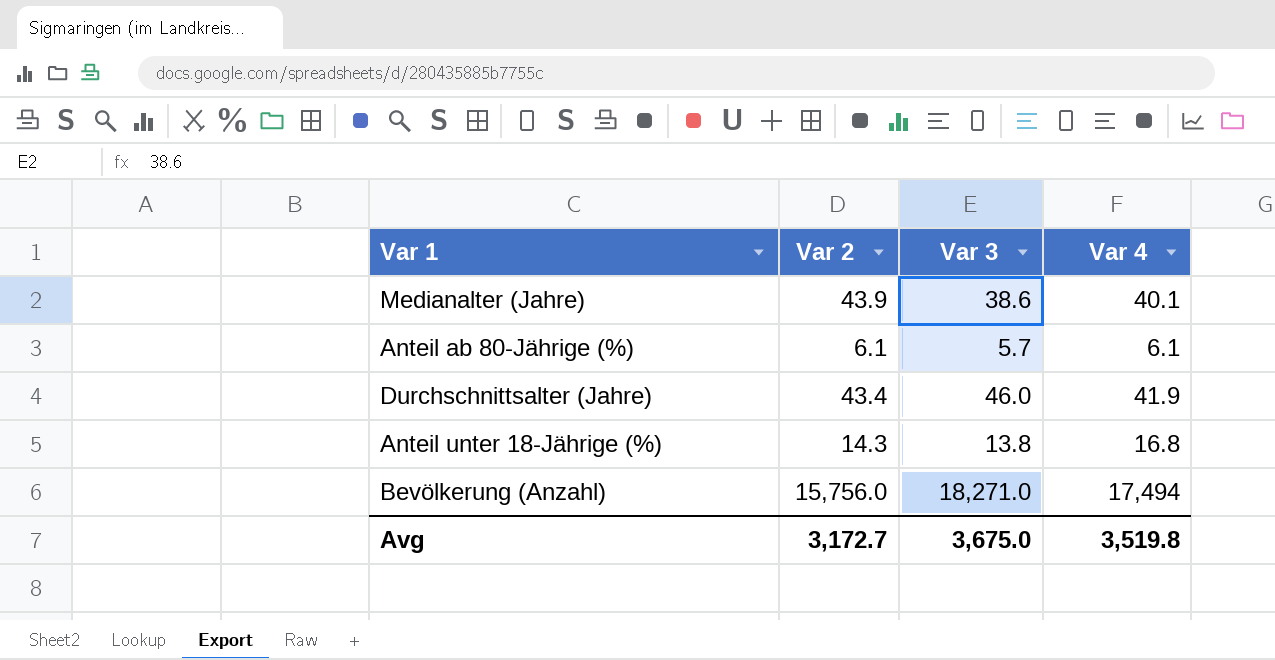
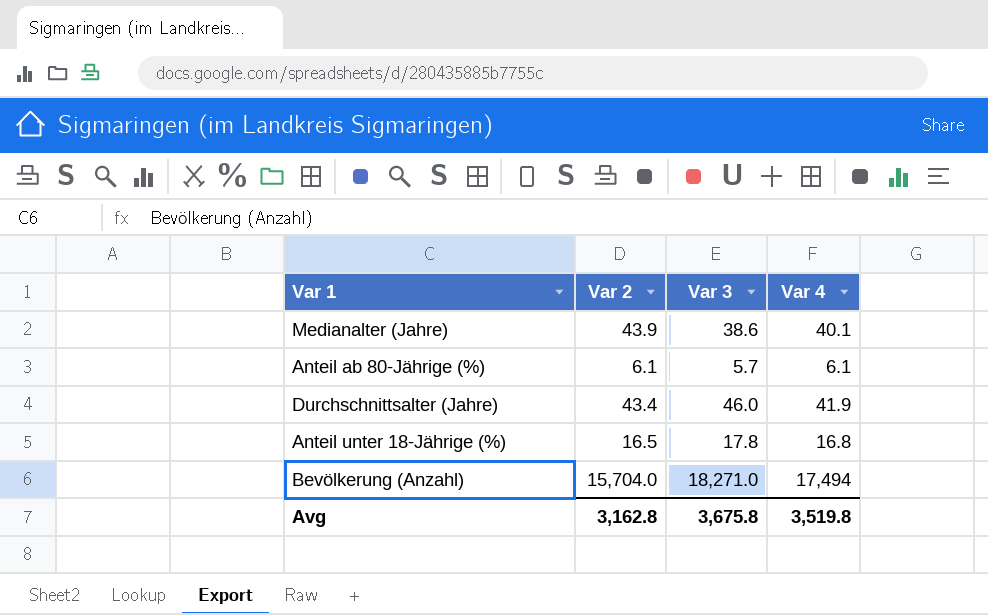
Anteil unter 18-Jährige (%) | Var 2: 14.3 -> 16.5
Anteil unter 18-Jährige (%) | Var 3: 13.8 -> 17.8
Bevölkerung (Anzahl) | Var 2: 15,756.0 -> 15,704.0
Avg | Var 2: 3,172.7 -> 3,162.8
Avg | Var 3: 3,675.0 -> 3,675.8

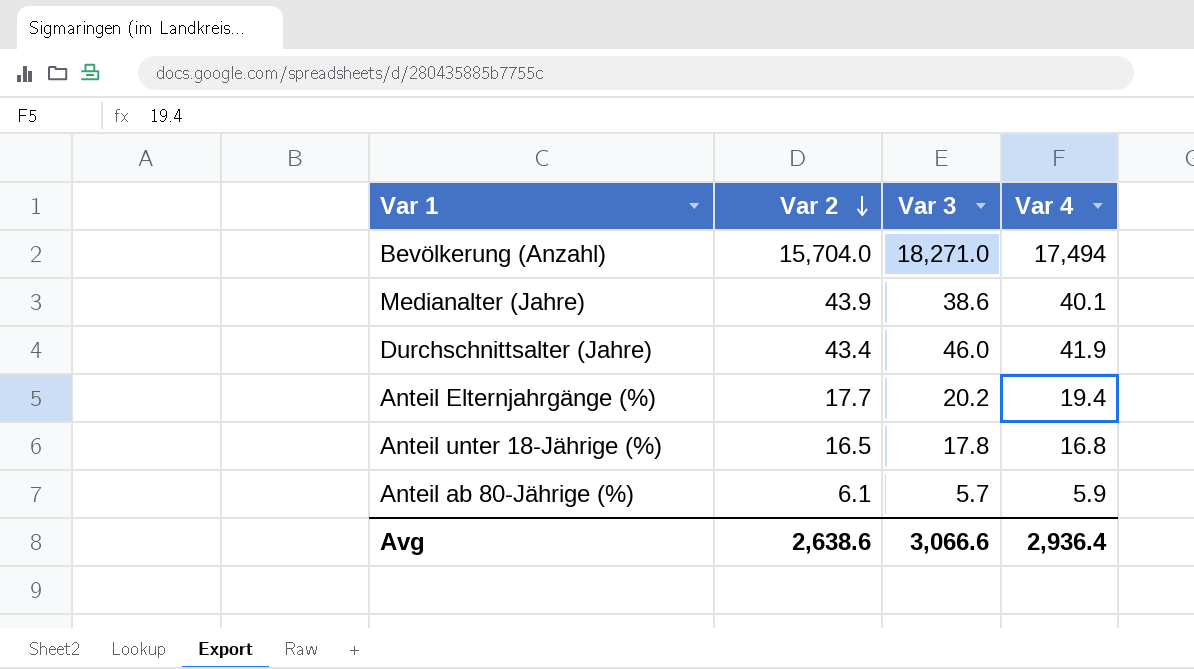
row order: none -> Var 2 descending
row Anteil Elternjahrgänge (%): none -> 17.7 | 20.2 | 19.4
Anteil ab 80-Jährige (%) | Var 4: 6.1 -> 5.9
Avg | Var 2: 3,162.8 -> 2,638.6
Avg | Var 3: 3,675.8 -> 3,066.6
Avg | Var 4: 3,519.8 -> 2,936.4

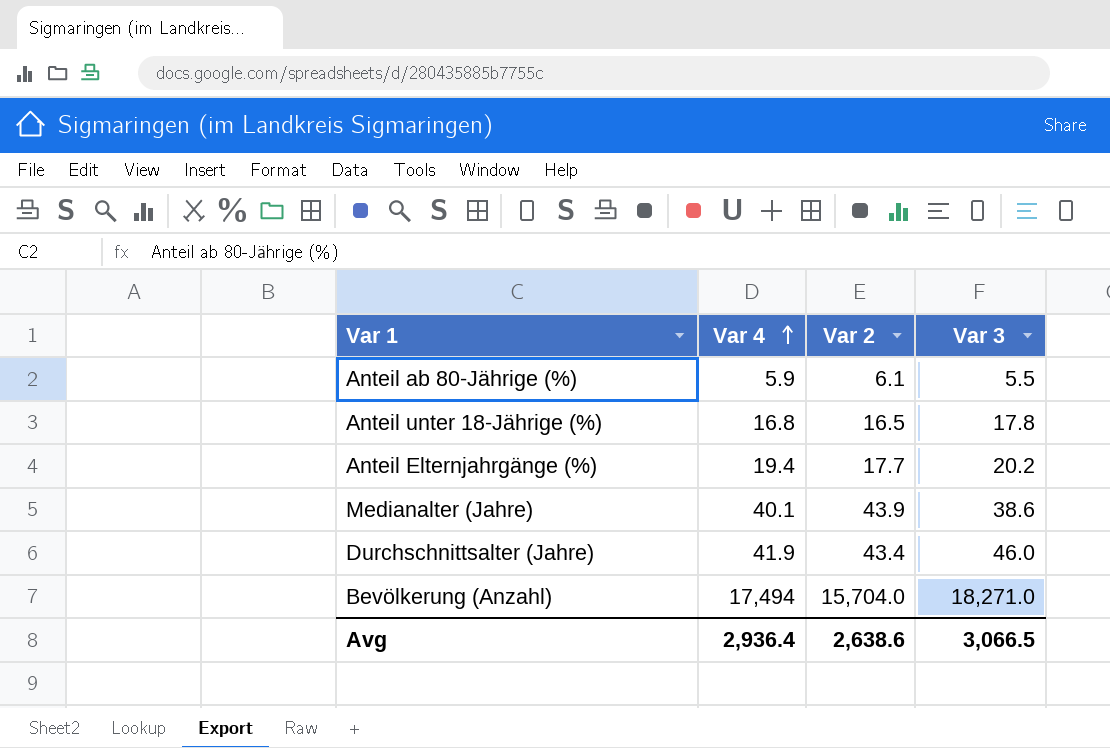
row order: Var 2 descending -> Var 4 ascending
column Var 4 | position: 4 -> 2
Anteil ab 80-Jährige (%) | Var 3: 5.7 -> 5.5
Avg | Var 3: 3,066.6 -> 3,066.5

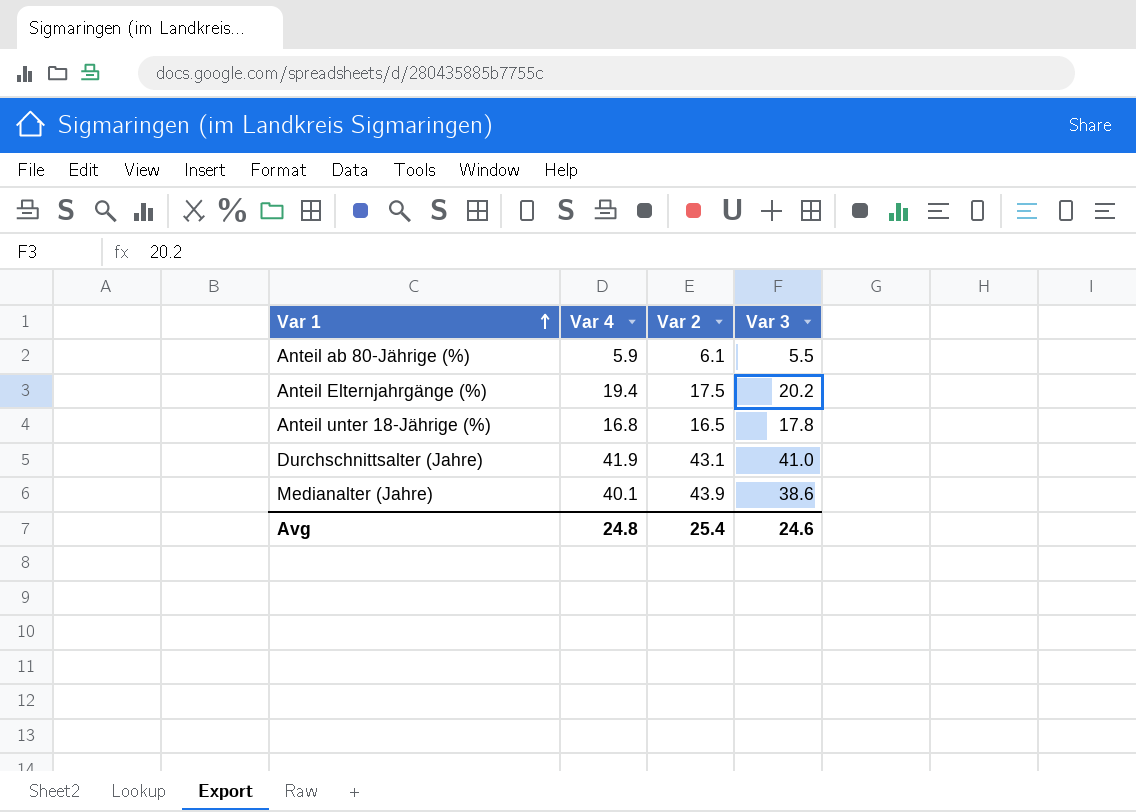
row order: Var 4 ascending -> Var 1 ascending
row Bevölkerung (Anzahl): 17,494 | 15,704.0 | 18,271.0 -> none
Anteil Elternjahrgänge (%) | Var 2: 17.7 -> 17.5
Durchschnittsalter (Jahre) | Var 2: 43.4 -> 43.1
Durchschnittsalter (Jahre) | Var 3: 46.0 -> 41.0
Avg | Var 4: 2,936.4 -> 24.8
Avg | Var 2: 2,638.6 -> 25.4
Avg | Var 3: 3,066.5 -> 24.6

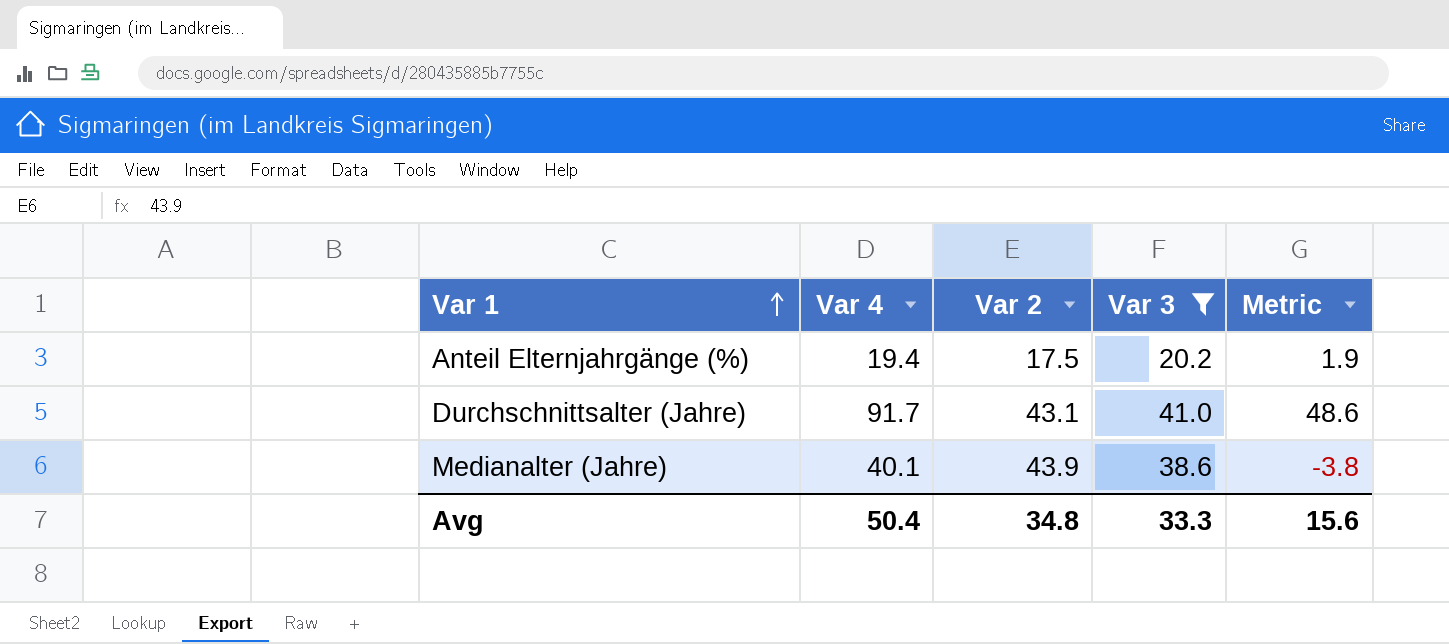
filter: none -> Var 3 >= 20.2
column Metric | formula: none -> [Var 4] - [Var 2]
Durchschnittsalter (Jahre) | Var 4: 41.9 -> 91.7
Avg | Var 4: 24.8 -> 50.4
Avg | Var 2: 25.4 -> 34.8
Avg | Var 3: 24.6 -> 33.3

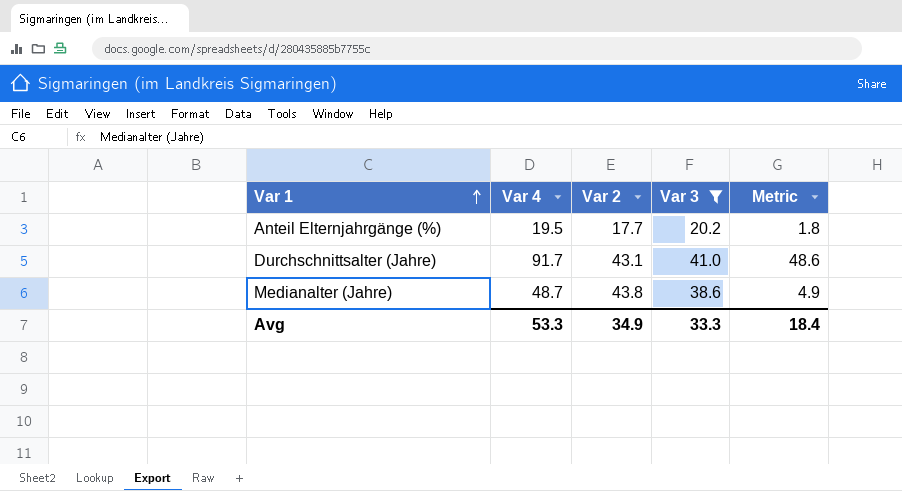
Anteil Elternjahrgänge (%) | Var 4: 19.4 -> 19.5
Anteil Elternjahrgänge (%) | Var 2: 17.5 -> 17.7
Anteil Elternjahrgänge (%) | Metric: 1.9 -> 1.8
Medianalter (Jahre) | Var 4: 40.1 -> 48.7
Medianalter (Jahre) | Var 2: 43.9 -> 43.8
Medianalter (Jahre) | Metric: -3.8 -> 4.9
Avg | Var 4: 50.4 -> 53.3
Avg | Var 2: 34.8 -> 34.9
Avg | Metric: 15.6 -> 18.4

